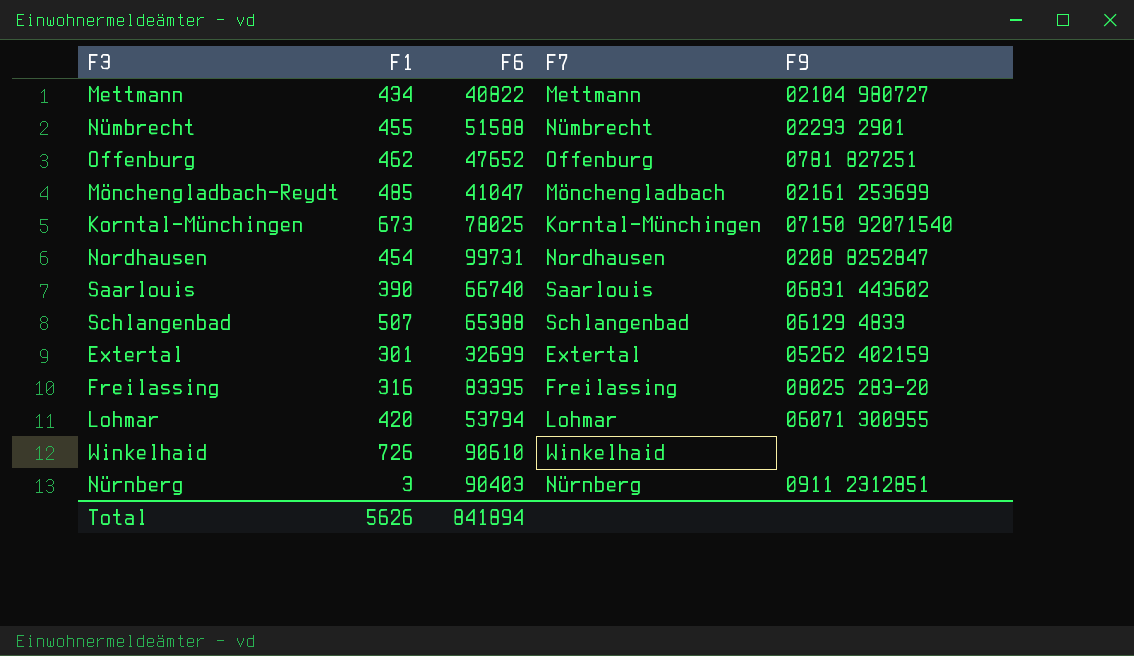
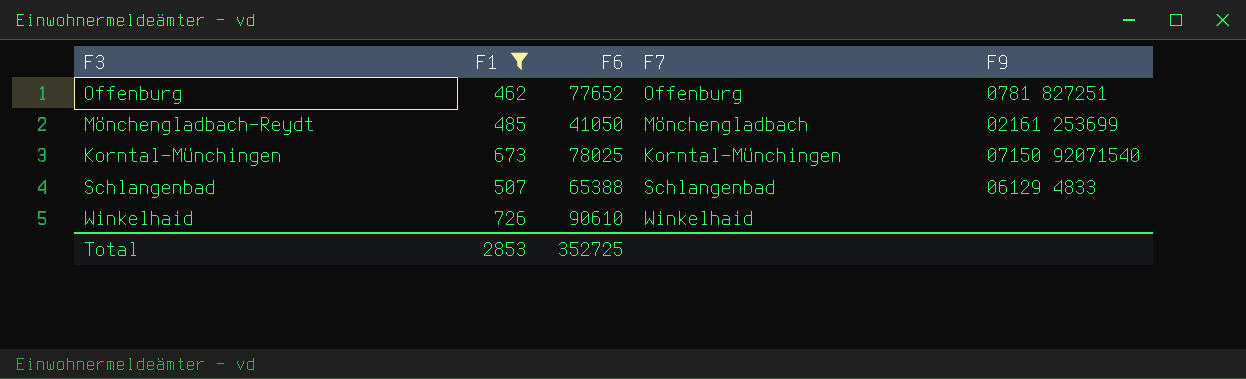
filter: none -> F1 >= 462
Offenburg | F6: 47652 -> 77652
Mönchengladbach-Reydt | F6: 41047 -> 41050
Total | F1: 5626 -> 2853
Total | F6: 841894 -> 352725

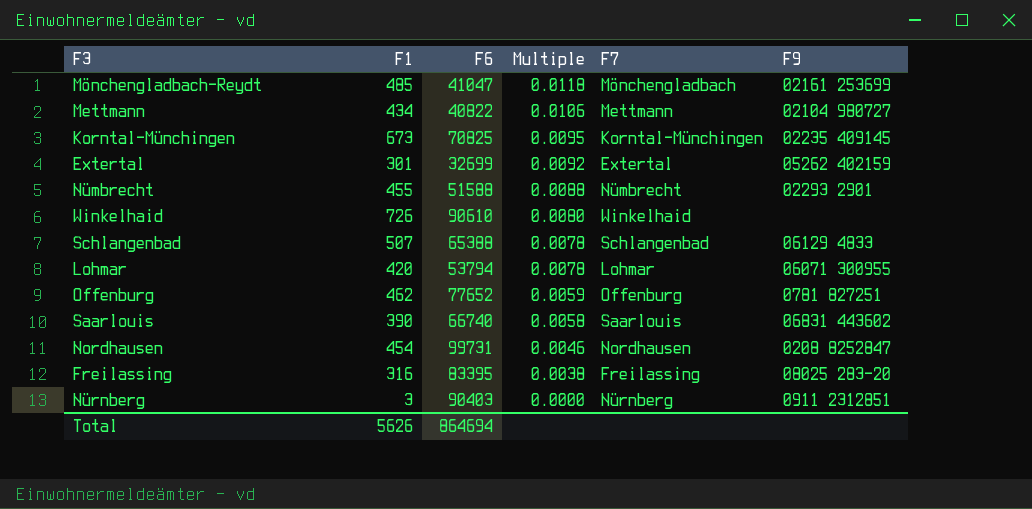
filter: F1 >= 462 -> none
row order: none -> Multiple descending
column Multiple | formula: none -> [F1] / [F6]
Mönchengladbach-Reydt | F6: 41050 -> 41047
Korntal-Münchingen | F6: 78025 -> 70825
Korntal-Münchingen | F9: 07150 92071540 -> 02235 409145
Total | F1: 2853 -> 5626
Total | F6: 352725 -> 864694

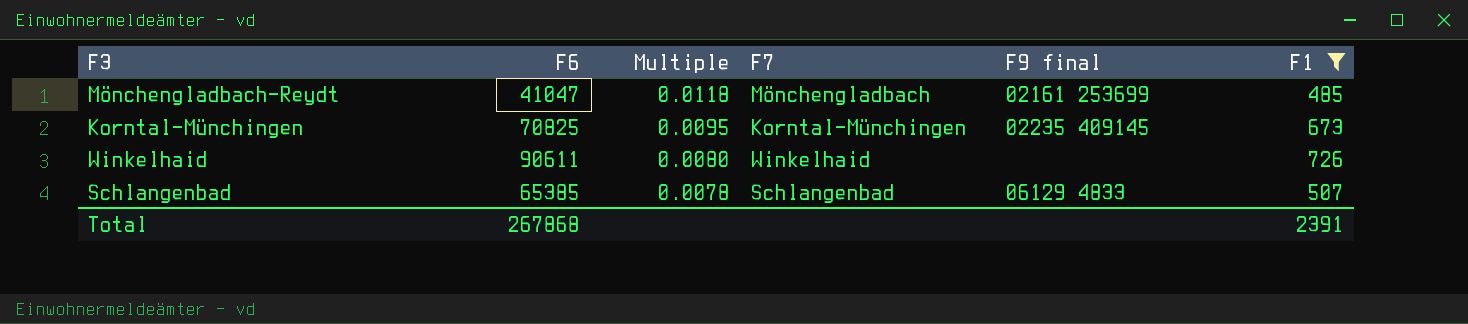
filter: none -> F1 >= 485
column name: F9 -> F9 final
column F1 | position: 2 -> 6
Winkelhaid | F6: 90610 -> 90611
Schlangenbad | F6: 65388 -> 65385
Total | F6: 864694 -> 267868
Total | F1: 5626 -> 2391

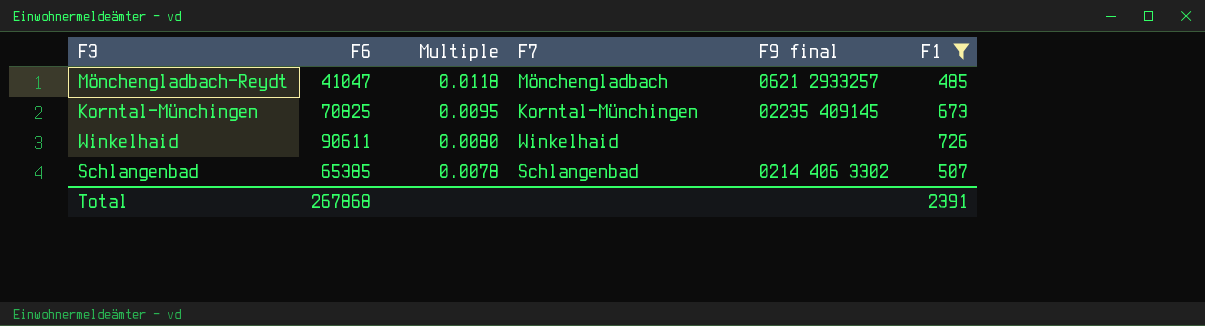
Mönchengladbach-Reydt | F9 final: 02161 253699 -> 0621 2933257
Schlangenbad | F9 final: 06129 4833 -> 0214 406 3302

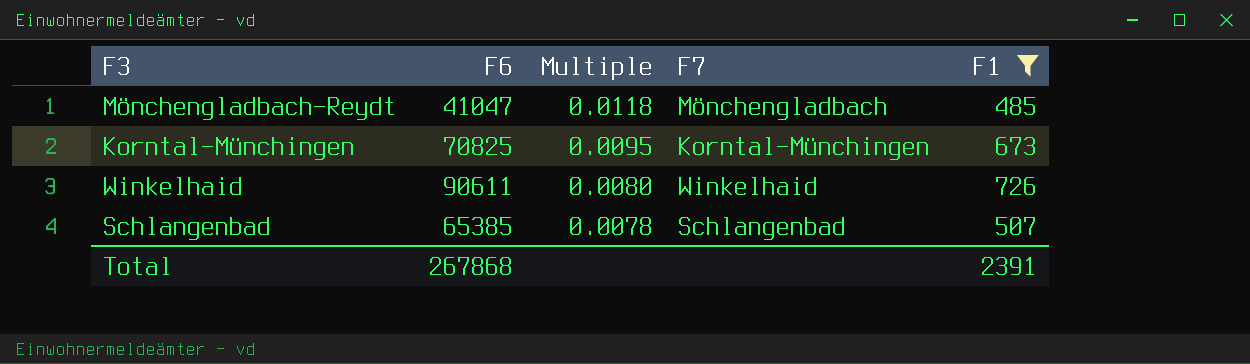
column F9 final | position: 5 -> none

